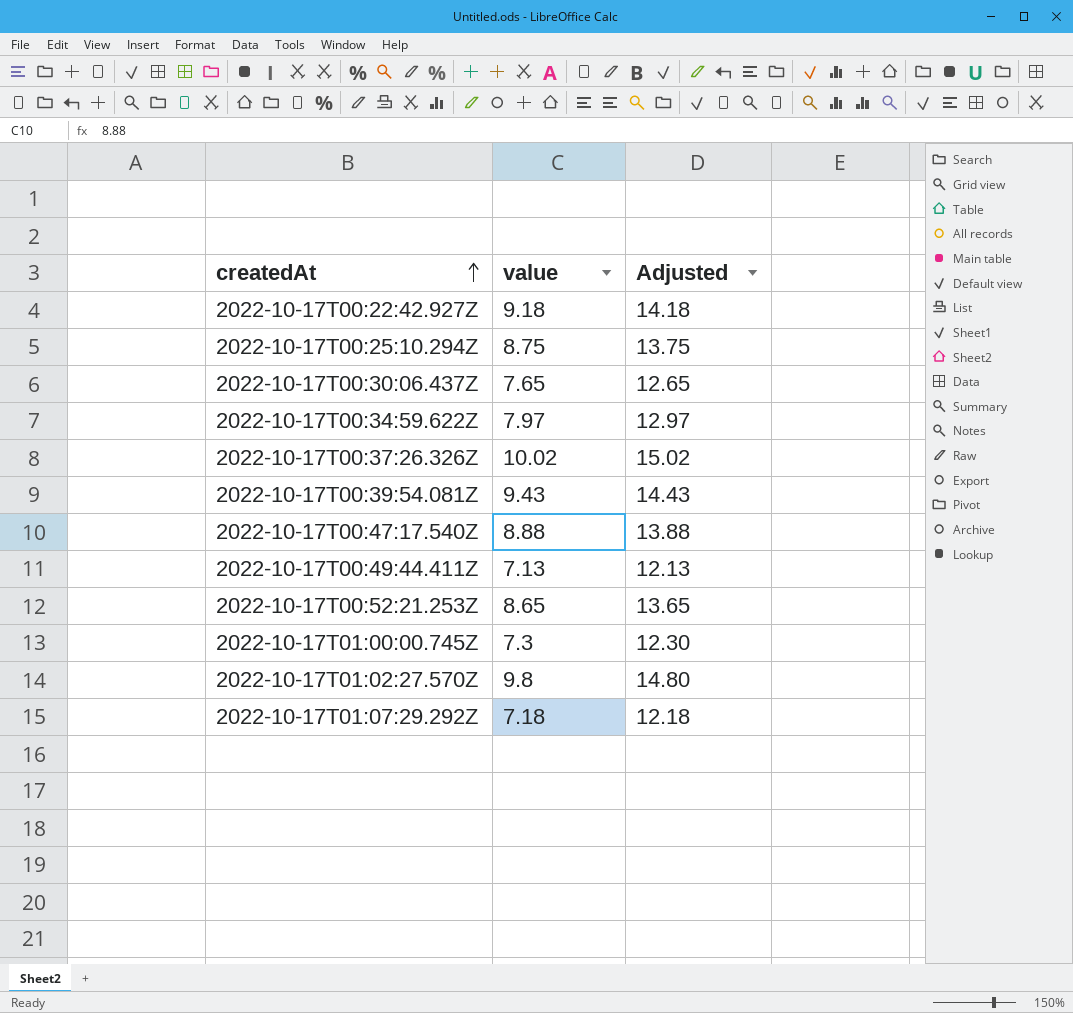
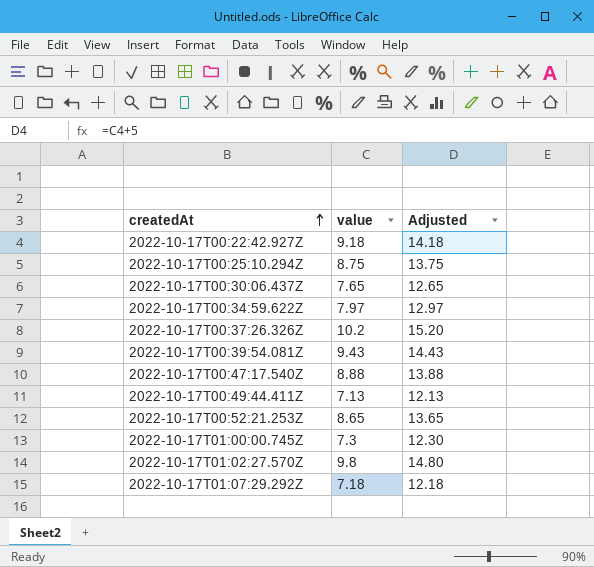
2022-10-17T00:37:26.326Z | value: 10.02 -> 10.2
2022-10-17T00:37:26.326Z | Adjusted: 15.02 -> 15.20

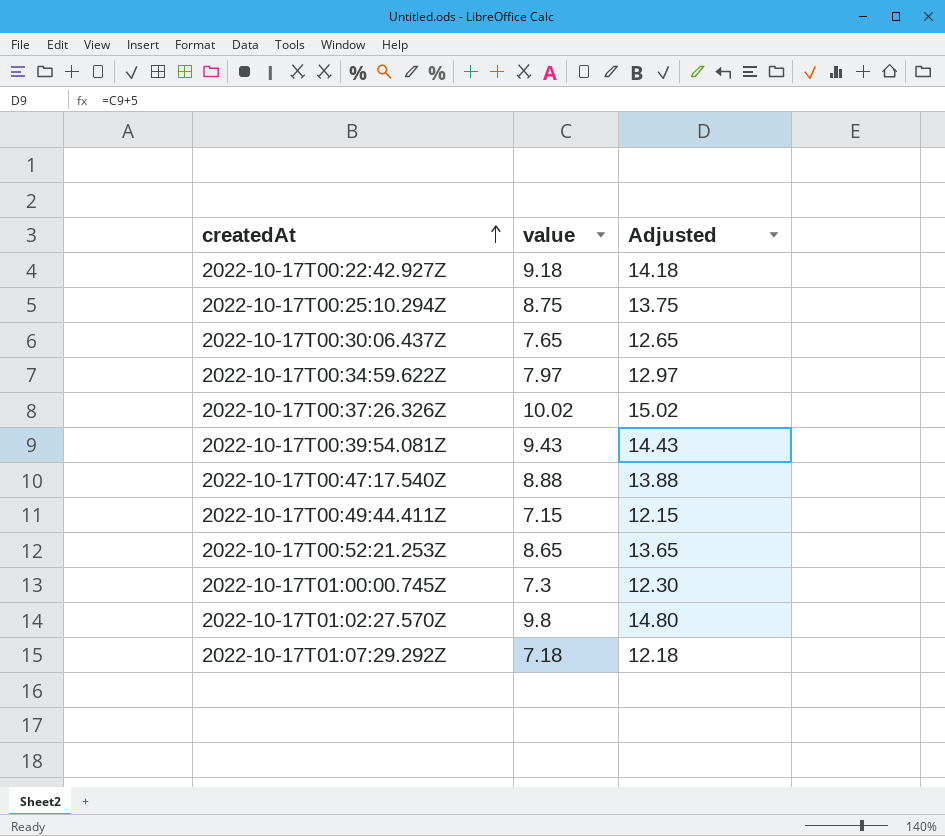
2022-10-17T00:37:26.326Z | value: 10.2 -> 10.02
2022-10-17T00:37:26.326Z | Adjusted: 15.20 -> 15.02
2022-10-17T00:49:44.411Z | value: 7.13 -> 7.15
2022-10-17T00:49:44.411Z | Adjusted: 12.13 -> 12.15

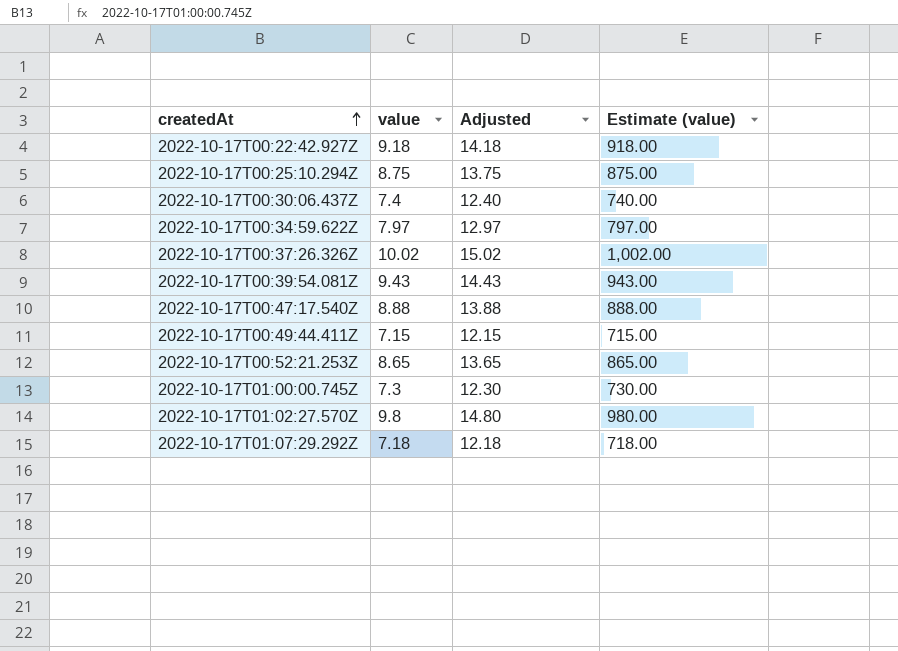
column Estimate (value) | formula: none -> [value] * 100
2022-10-17T00:30:06.437Z | value: 7.65 -> 7.4
2022-10-17T00:30:06.437Z | Adjusted: 12.65 -> 12.40

